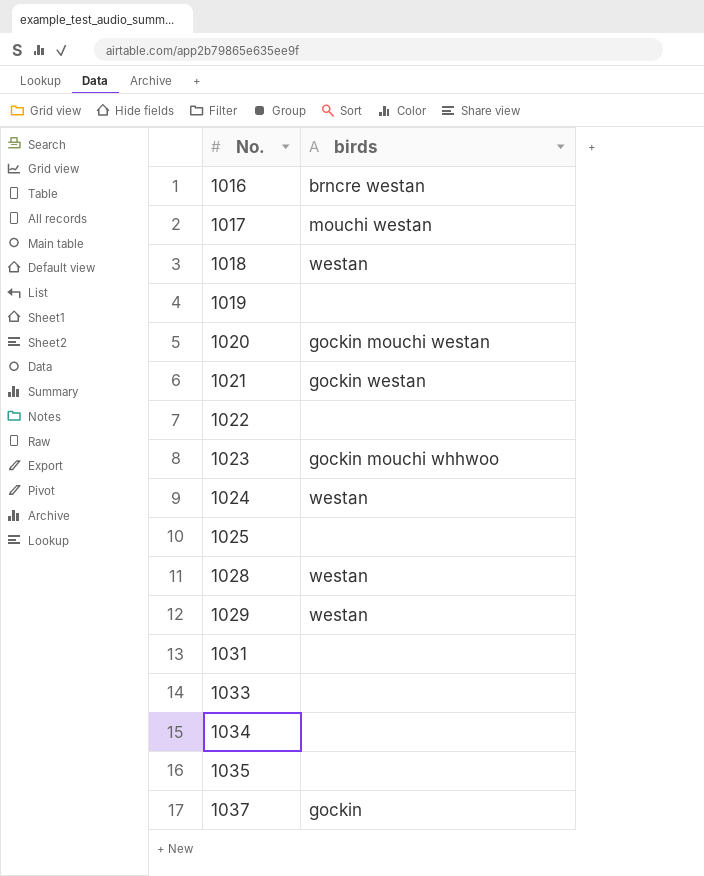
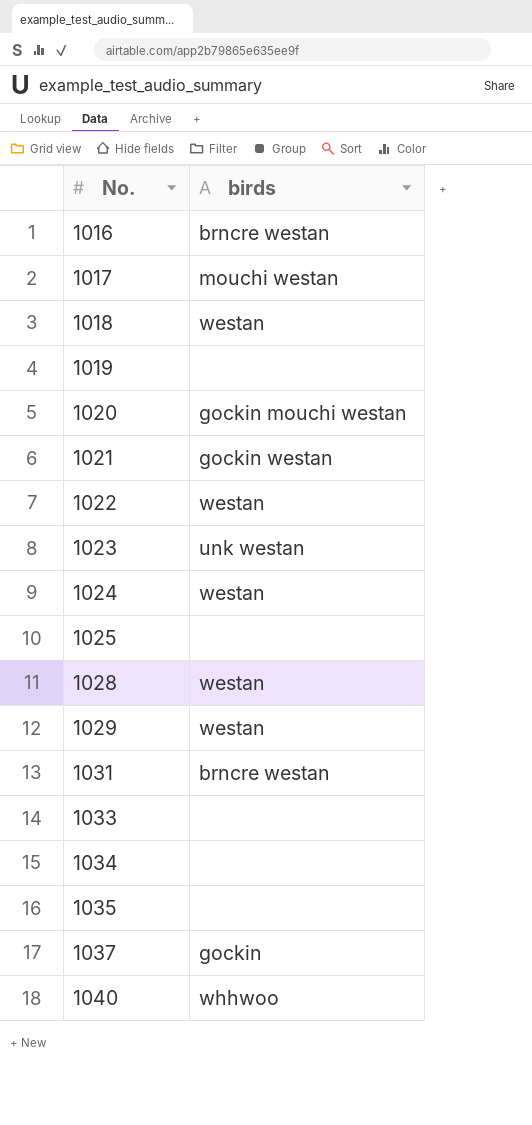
1022 | birds: none -> westan
1023 | birds: gockin mouchi whhwoo -> unk westan
1031 | birds: none -> brncre westan
row 1040: none -> whhwoo

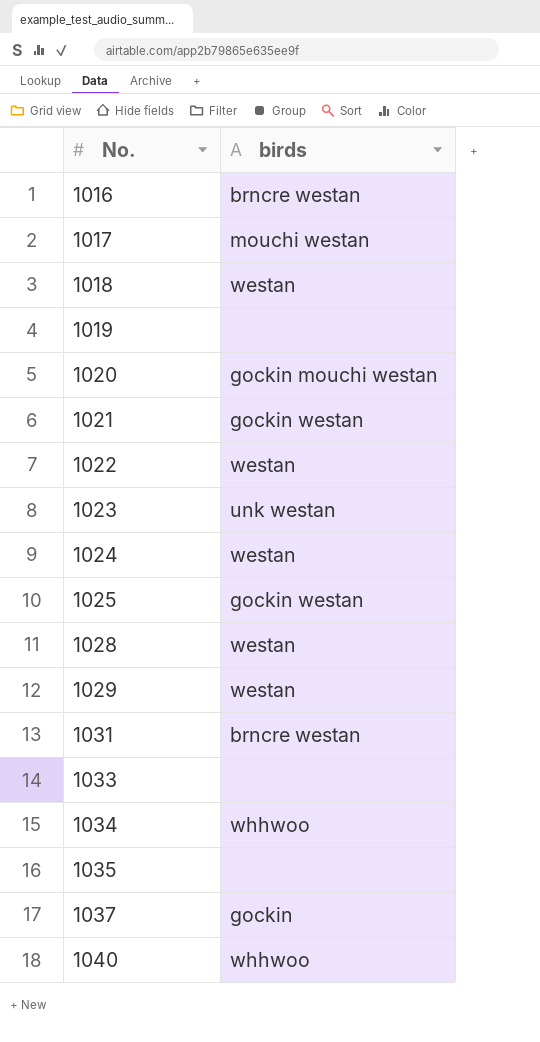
1025 | birds: none -> gockin westan
1034 | birds: none -> whhwoo

